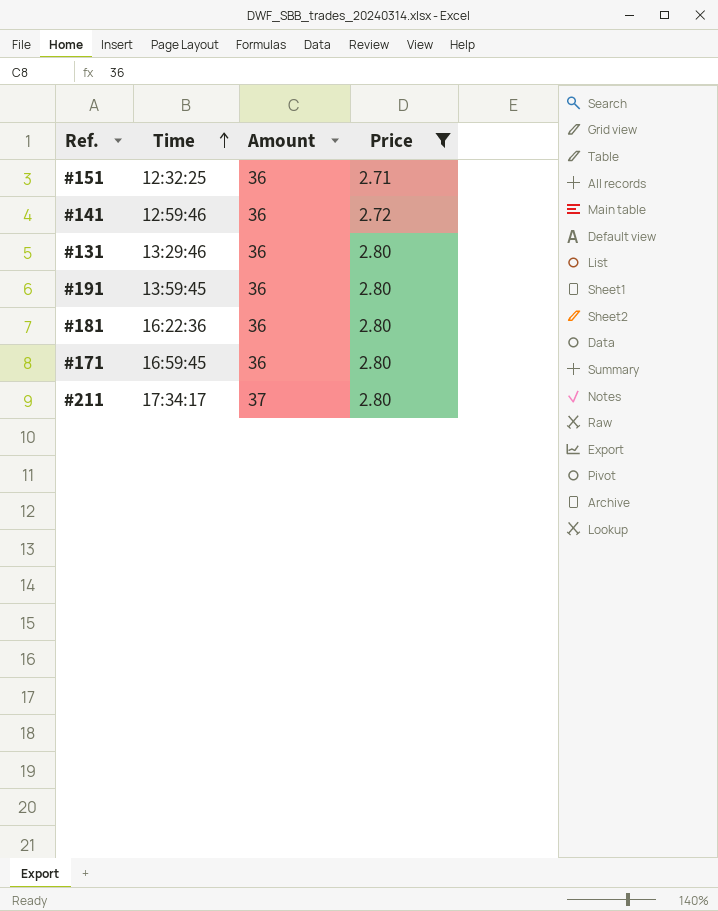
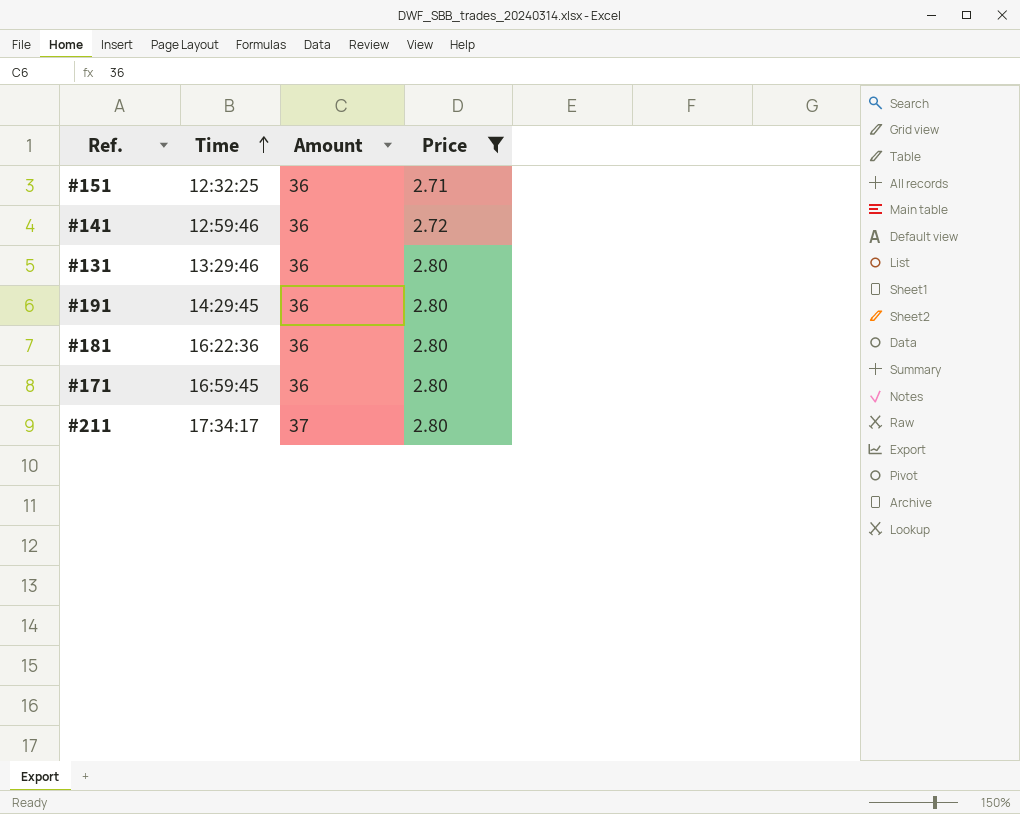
#191 | Time: 13:59:45 -> 14:29:45

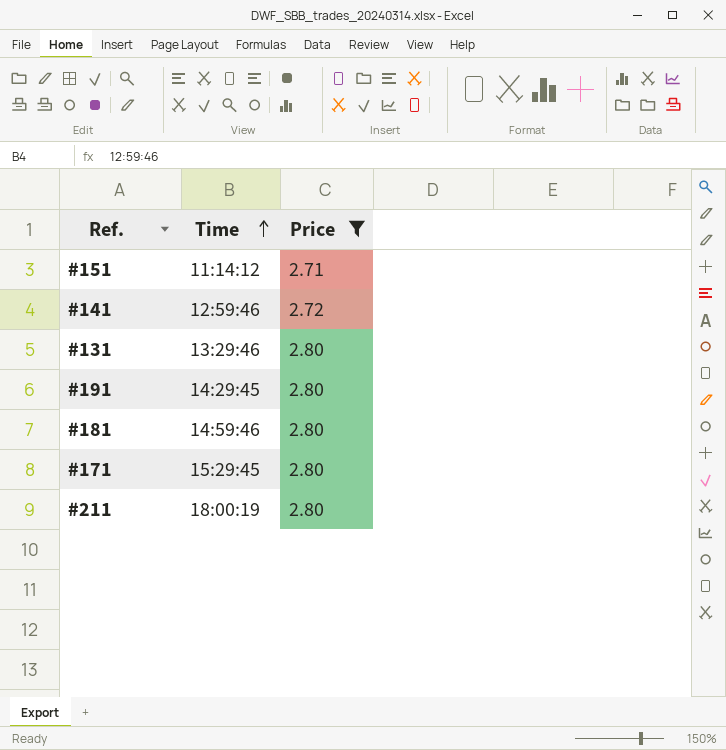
column Amount | position: 3 -> none
#151 | Time: 12:32:25 -> 11:14:12
#181 | Time: 16:22:36 -> 14:59:46
#171 | Time: 16:59:45 -> 15:29:45
#211 | Time: 17:34:17 -> 18:00:19

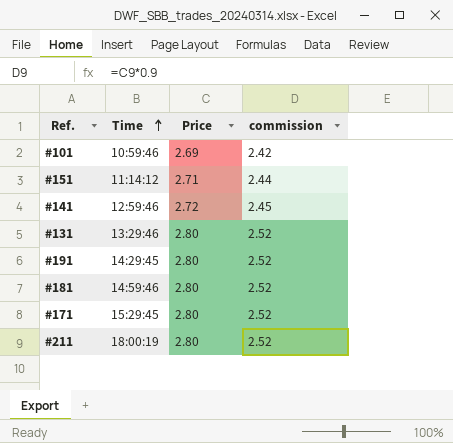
filter: Price != 2.69 -> none
column commission | formula: none -> [Price] * 0.9

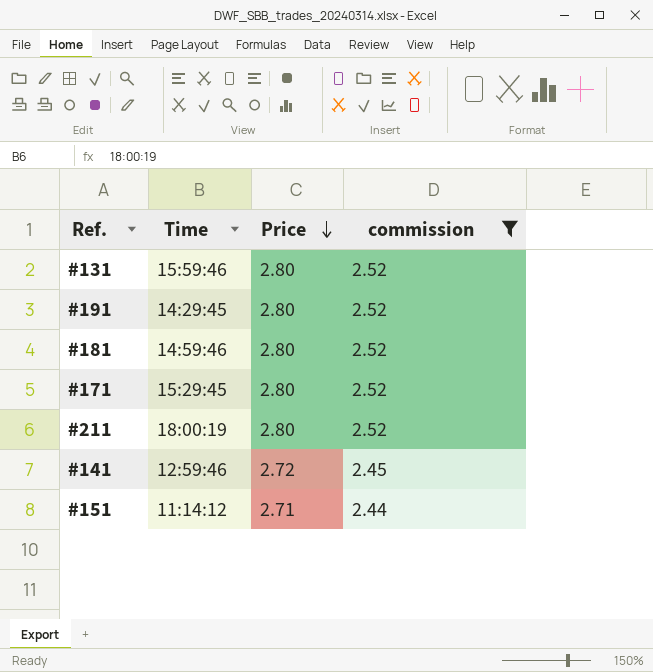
filter: none -> commission != 2.42
row order: Time ascending -> Price descending
#131 | Time: 13:29:46 -> 15:59:46

